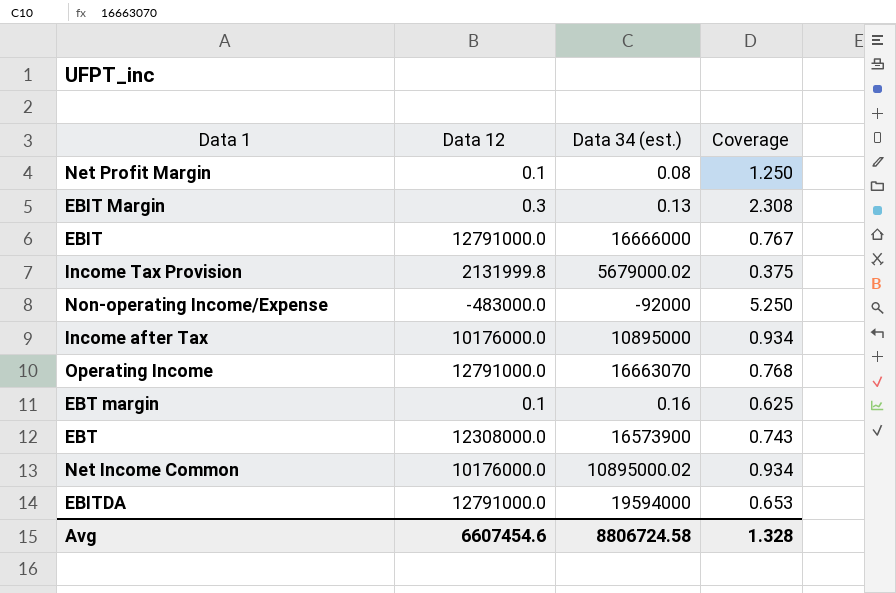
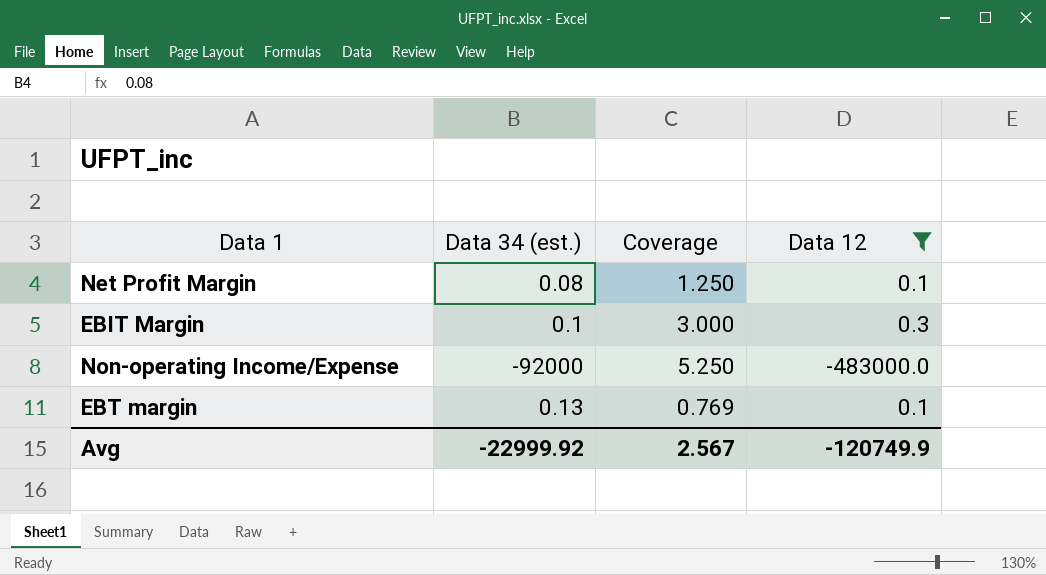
filter: none -> Data 12 <= 0.3
column Data 12 | position: 2 -> 4
EBIT Margin | Data 34 (est.): 0.13 -> 0.1
EBIT Margin | Coverage: 2.308 -> 3.000
EBT margin | Data 34 (est.): 0.16 -> 0.13
EBT margin | Coverage: 0.625 -> 0.769
Avg | Data 34 (est.): 8806724.58 -> -22999.92
Avg | Coverage: 1.328 -> 2.567
Avg | Data 12: 6607454.6 -> -120749.9

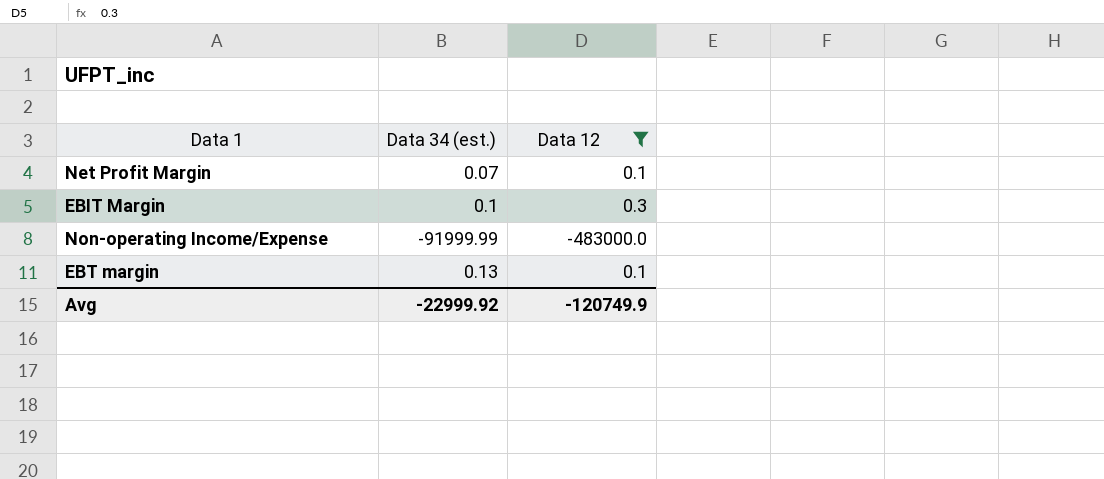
column Coverage | formula: [Data 12] / [Data 34 (est.)] -> none
Net Profit Margin | Data 34 (est.): 0.08 -> 0.07
Non-operating Income/Expense | Data 34 (est.): -92000 -> -91999.99

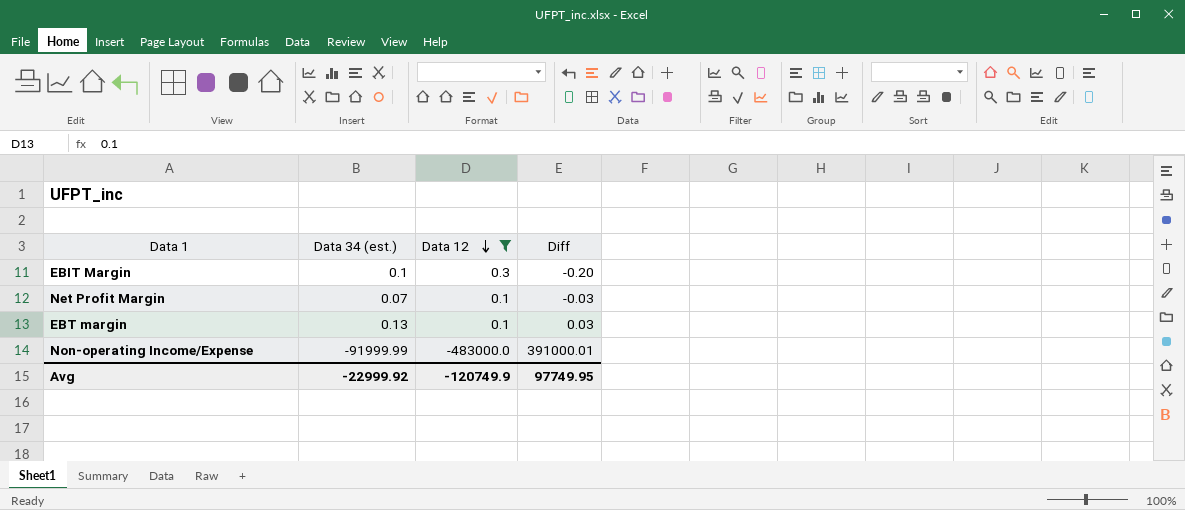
row order: none -> Data 12 descending
column Diff | formula: none -> [Data 34 (est.)] - [Data 12]

